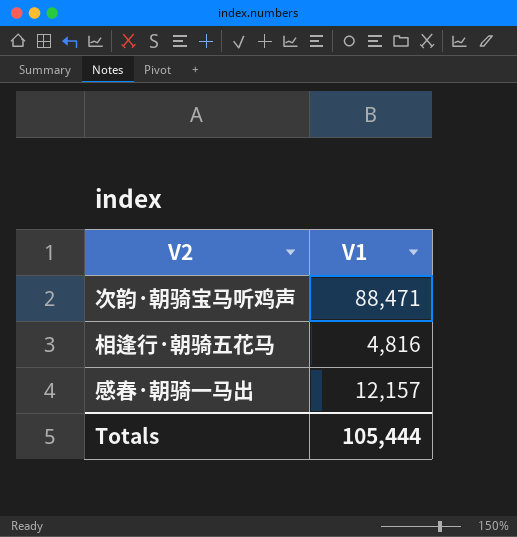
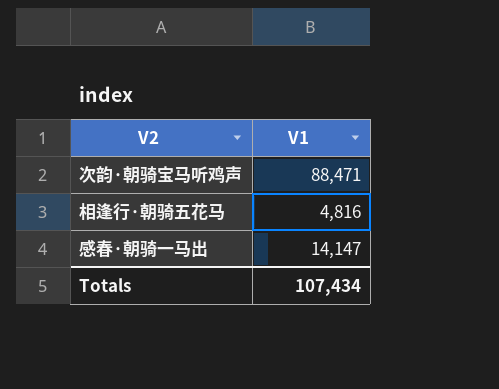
感春·朝骑一马出 | V1: 12,157 -> 14,147
Totals | V1: 105,444 -> 107,434

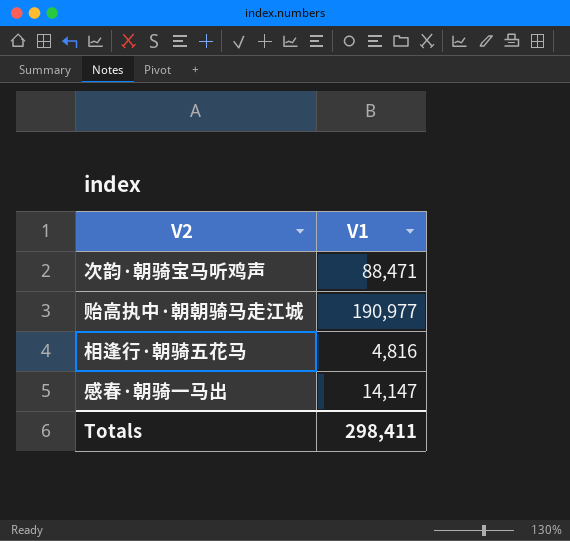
row 贻高执中·朝朝骑马走江城: none -> 190,977
Totals | V1: 107,434 -> 298,411

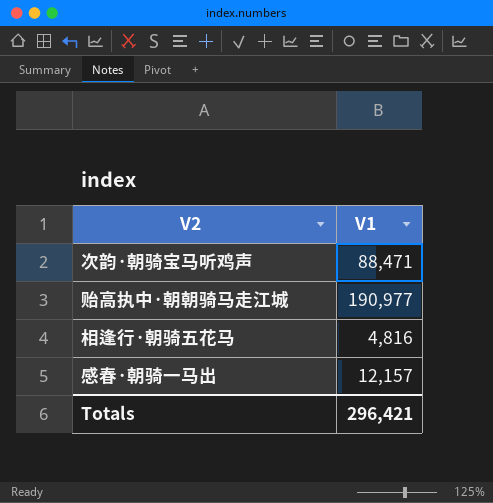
感春·朝骑一马出 | V1: 14,147 -> 12,157
Totals | V1: 298,411 -> 296,421

